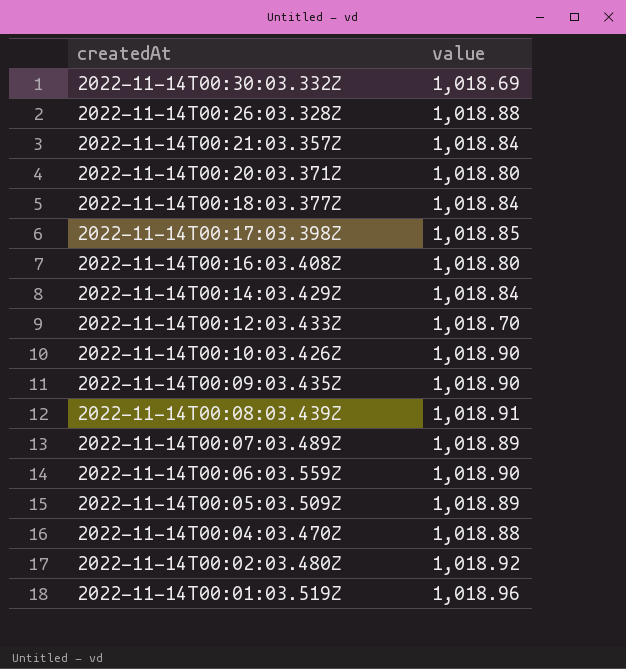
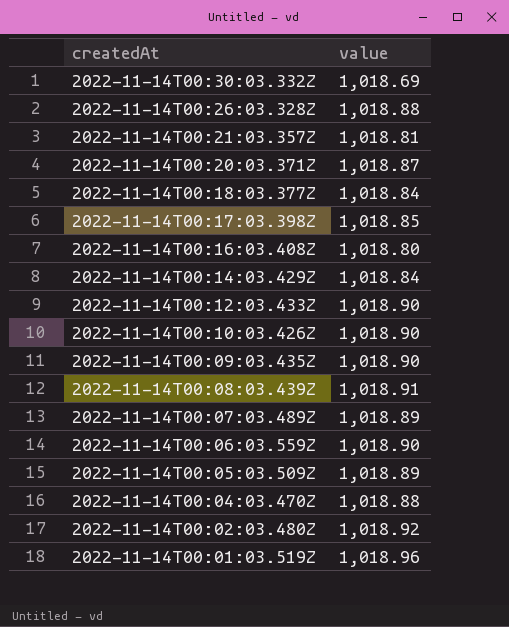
2022-11-14T00:21:03.357Z | value: 1,018.84 -> 1,018.81
2022-11-14T00:20:03.371Z | value: 1,018.80 -> 1,018.87
2022-11-14T00:12:03.433Z | value: 1,018.70 -> 1,018.90

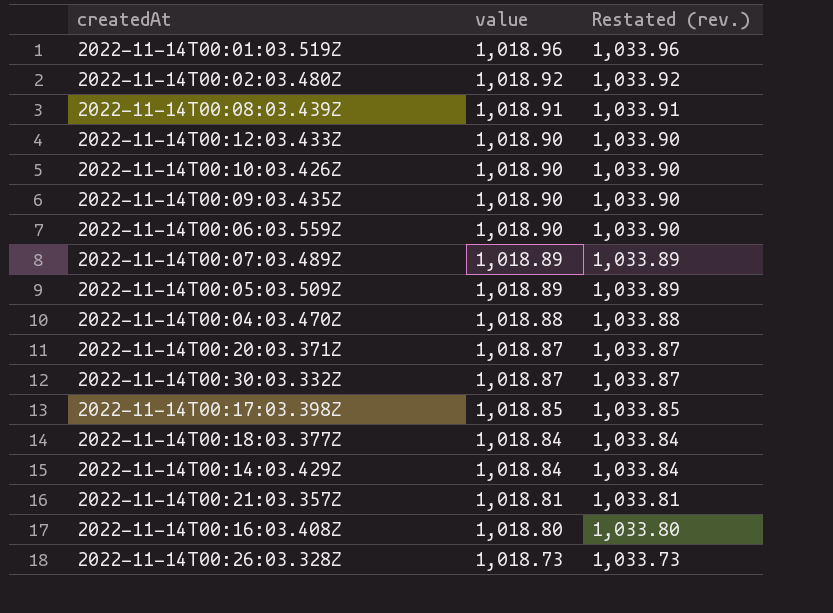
row order: createdAt descending -> value descending
column Restated (rev.) | formula: none -> [value] + 15
2022-11-14T00:30:03.332Z | value: 1,018.69 -> 1,018.87
2022-11-14T00:26:03.328Z | value: 1,018.88 -> 1,018.73

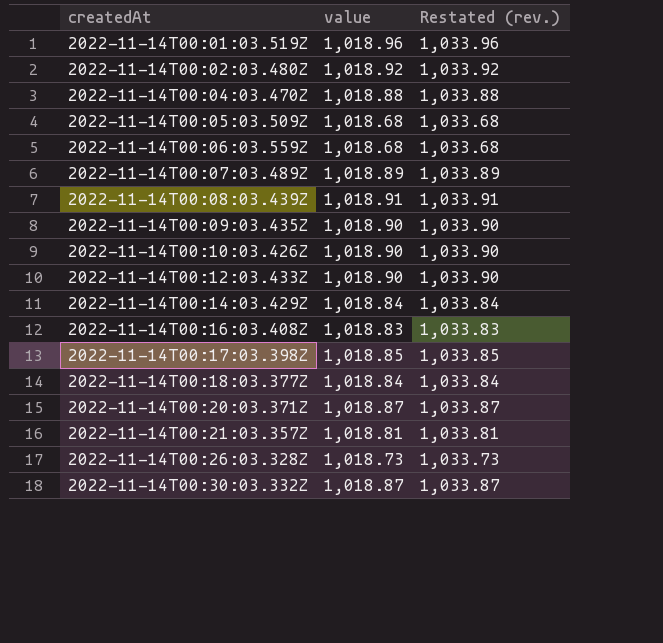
row order: value descending -> createdAt ascending
2022-11-14T00:05:03.509Z | value: 1,018.89 -> 1,018.68
2022-11-14T00:05:03.509Z | Restated (rev.): 1,033.89 -> 1,033.68
2022-11-14T00:06:03.559Z | value: 1,018.90 -> 1,018.68
2022-11-14T00:06:03.559Z | Restated (rev.): 1,033.90 -> 1,033.68
2022-11-14T00:16:03.408Z | value: 1,018.80 -> 1,018.83
2022-11-14T00:16:03.408Z | Restated (rev.): 1,033.80 -> 1,033.83

